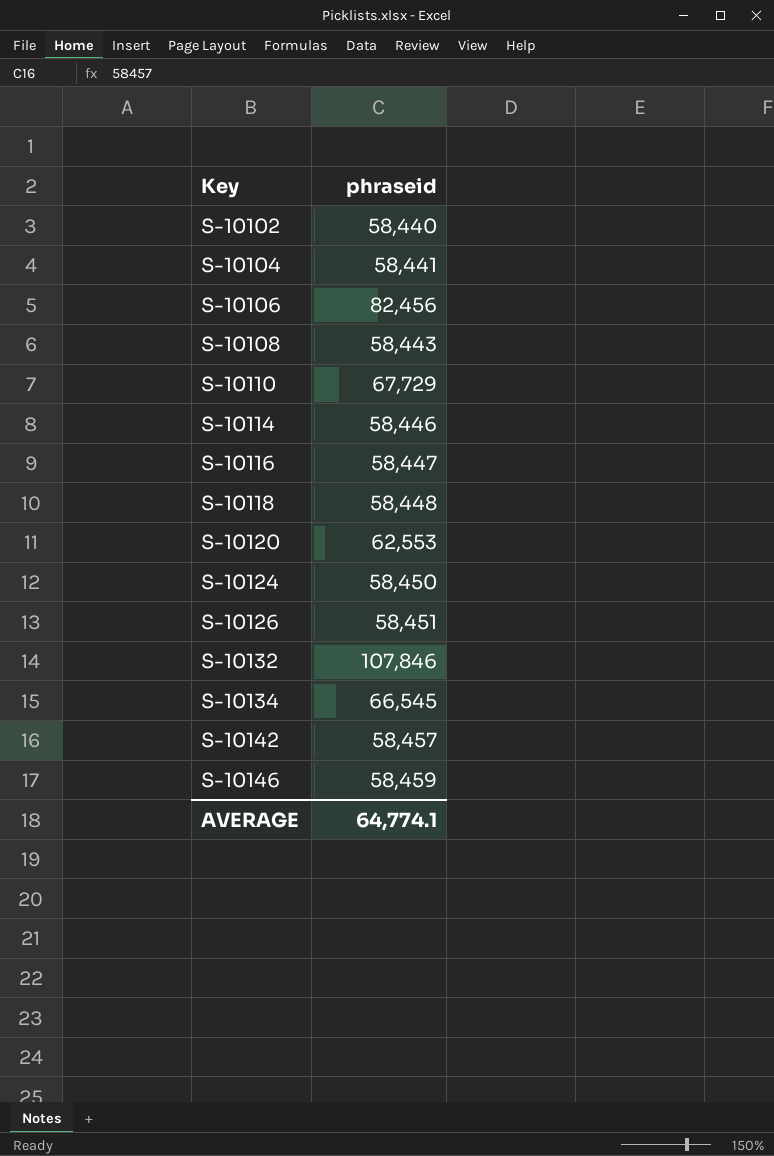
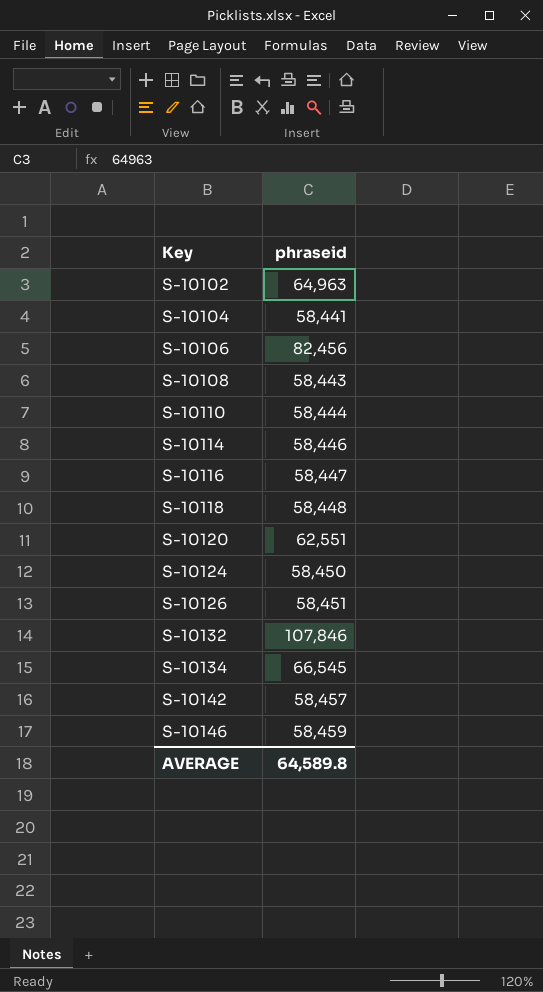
S-10102 | phraseid: 58,440 -> 64,963
S-10110 | phraseid: 67,729 -> 58,444
S-10120 | phraseid: 62,553 -> 62,551
AVERAGE | phraseid: 64,774.1 -> 64,589.8

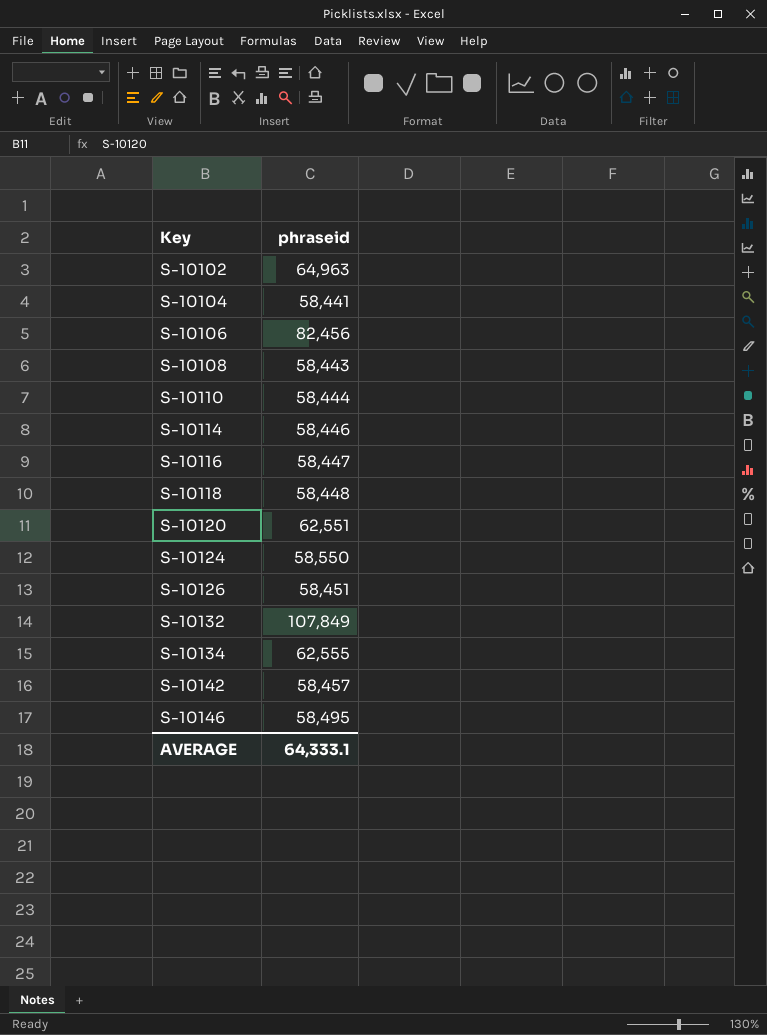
S-10124 | phraseid: 58,450 -> 58,550
S-10132 | phraseid: 107,846 -> 107,849
S-10134 | phraseid: 66,545 -> 62,555
S-10146 | phraseid: 58,459 -> 58,495
AVERAGE | phraseid: 64,589.8 -> 64,333.1

